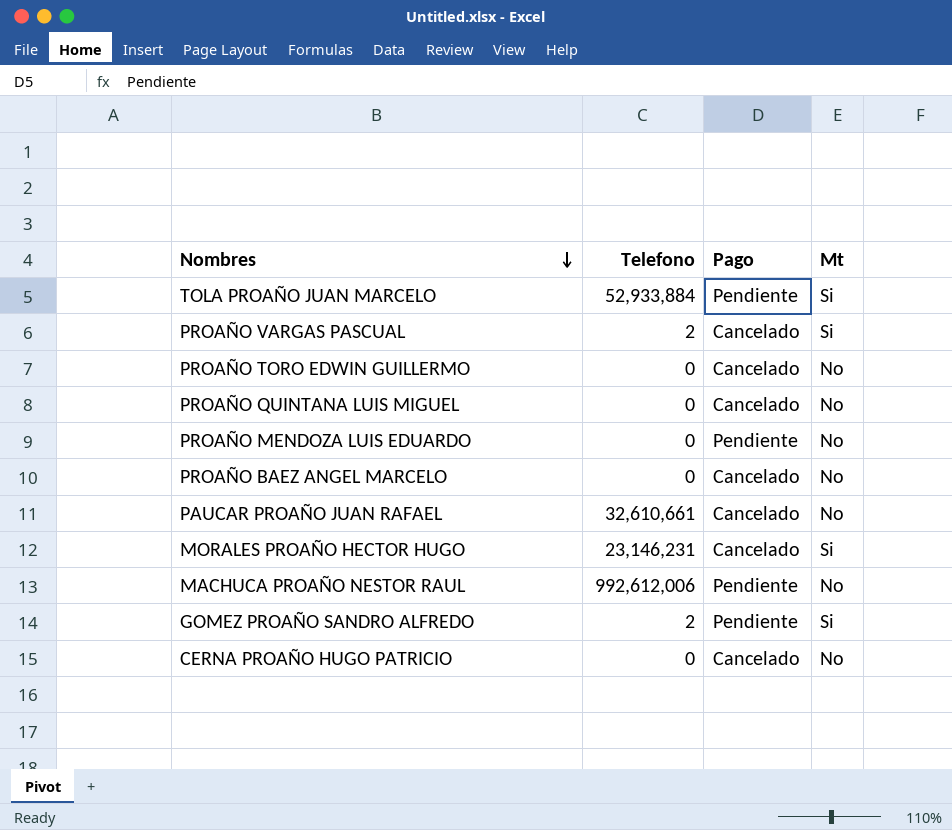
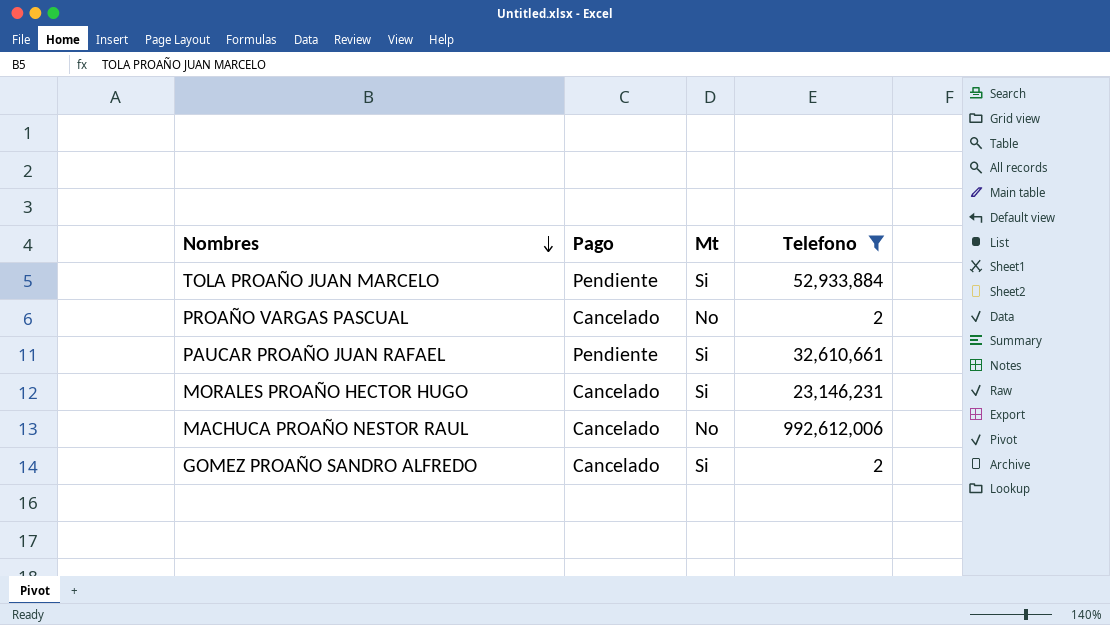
filter: none -> Telefono != 0
column Telefono | position: 2 -> 4
PROAÑO VARGAS PASCUAL | Mt: Si -> No
PAUCAR PROAÑO JUAN RAFAEL | Pago: Cancelado -> Pendiente
PAUCAR PROAÑO JUAN RAFAEL | Mt: No -> Si
MACHUCA PROAÑO NESTOR RAUL | Pago: Pendiente -> Cancelado
GOMEZ PROAÑO SANDRO ALFREDO | Pago: Pendiente -> Cancelado

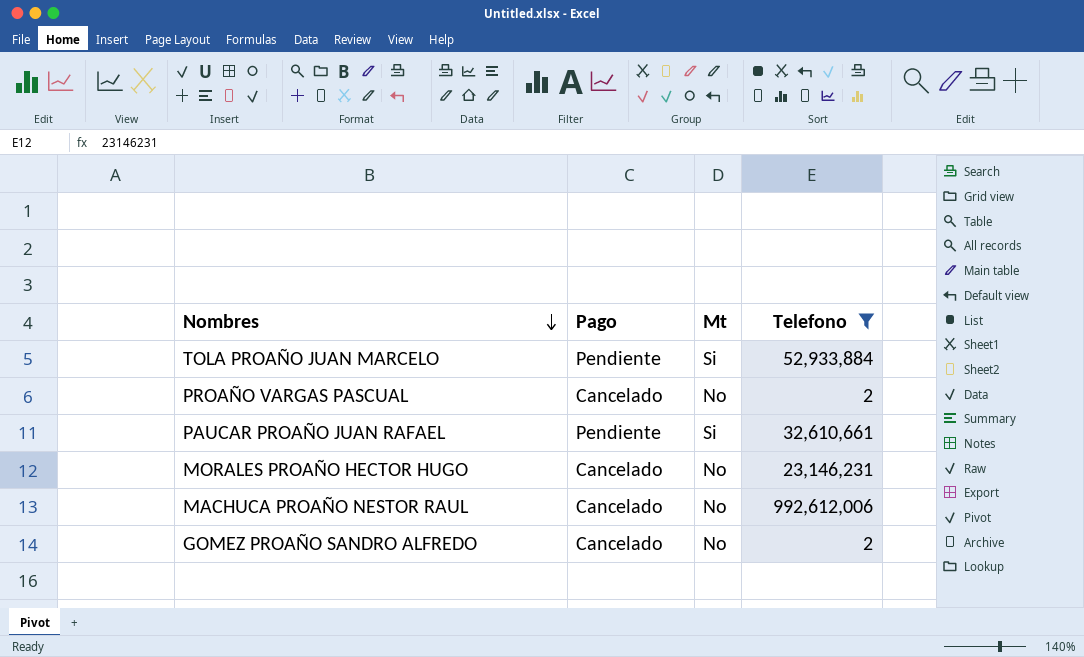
MORALES PROAÑO HECTOR HUGO | Mt: Si -> No
GOMEZ PROAÑO SANDRO ALFREDO | Mt: Si -> No

